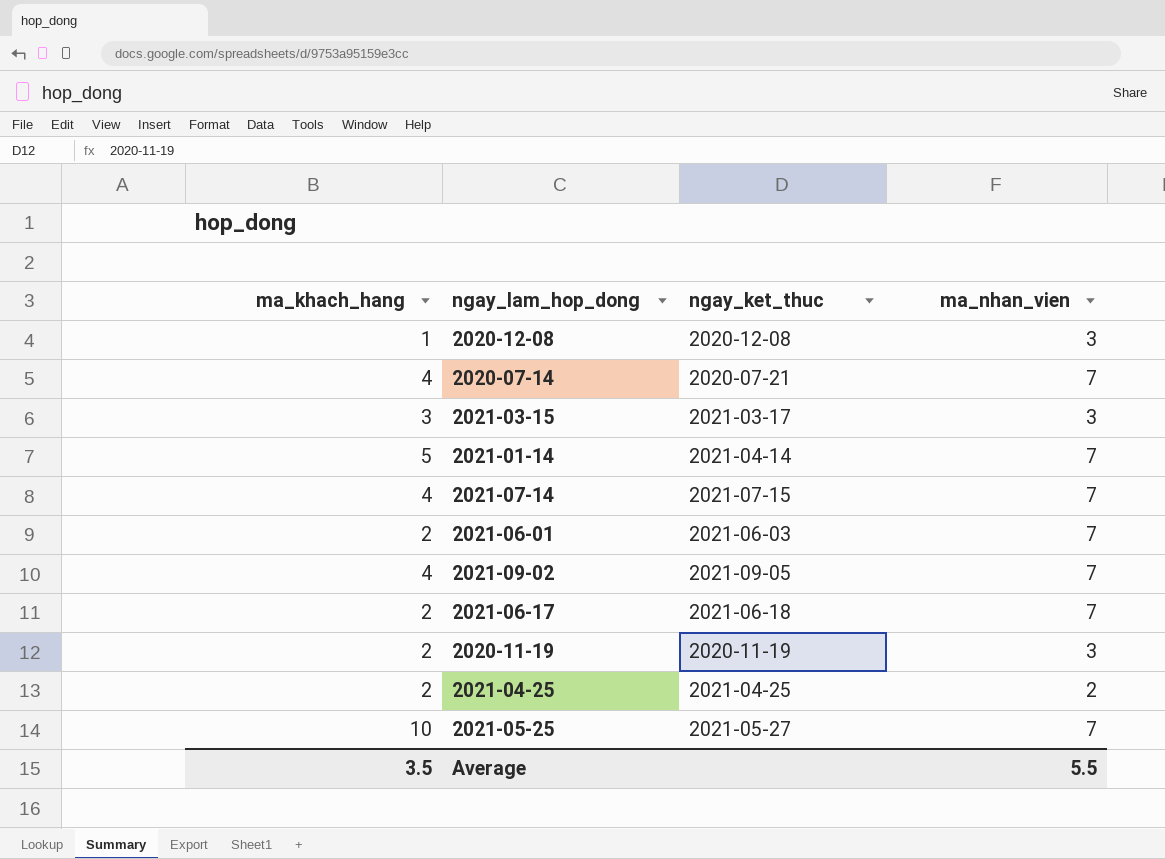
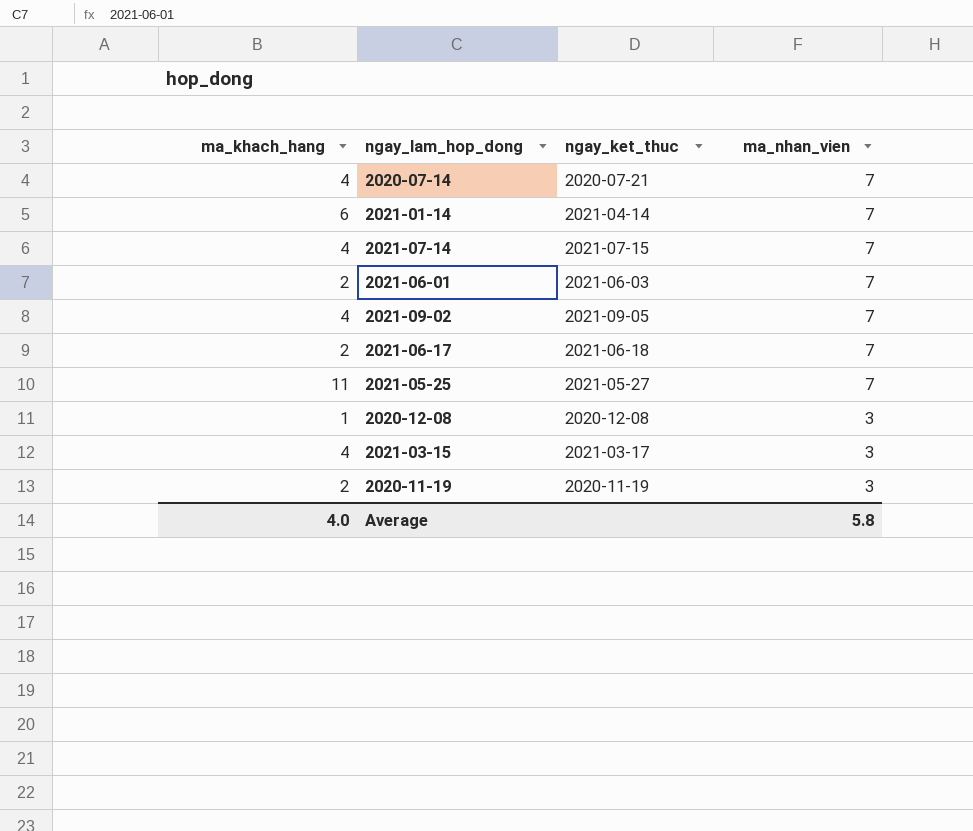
row order: none -> ma_nhan_vien descending
row 2021-04-25: 2 | 2021-04-25 | 2 -> none
2021-01-14 | ma_khach_hang: 5 -> 6
2021-05-25 | ma_khach_hang: 10 -> 11
2021-03-15 | ma_khach_hang: 3 -> 4
Average | ma_khach_hang: 3.5 -> 4.0
Average | ma_nhan_vien: 5.5 -> 5.8

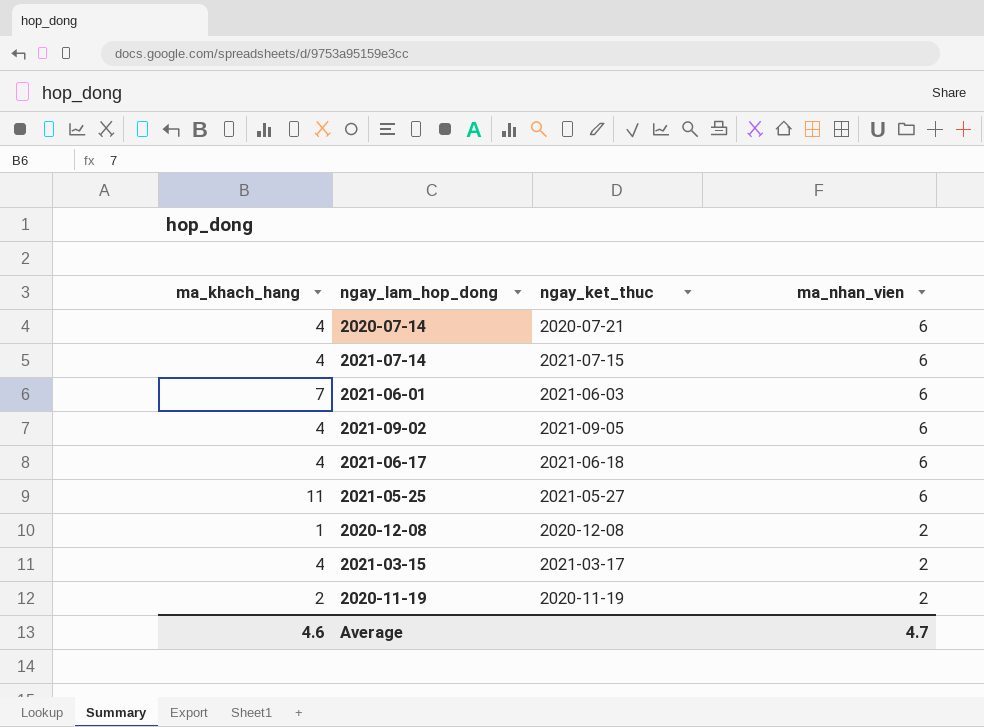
row 2021-01-14: 6 | 2021-04-14 | 7 -> none
2020-07-14 | ma_nhan_vien: 7 -> 6
2021-07-14 | ma_nhan_vien: 7 -> 6
2021-06-01 | ma_khach_hang: 2 -> 7
2021-06-01 | ma_nhan_vien: 7 -> 6
2021-09-02 | ma_nhan_vien: 7 -> 6
2021-06-17 | ma_khach_hang: 2 -> 4
2021-06-17 | ma_nhan_vien: 7 -> 6
2021-05-25 | ma_nhan_vien: 7 -> 6
2020-12-08 | ma_nhan_vien: 3 -> 2
2021-03-15 | ma_nhan_vien: 3 -> 2
2020-11-19 | ma_nhan_vien: 3 -> 2
Average | ma_khach_hang: 4.0 -> 4.6
Average | ma_nhan_vien: 5.8 -> 4.7

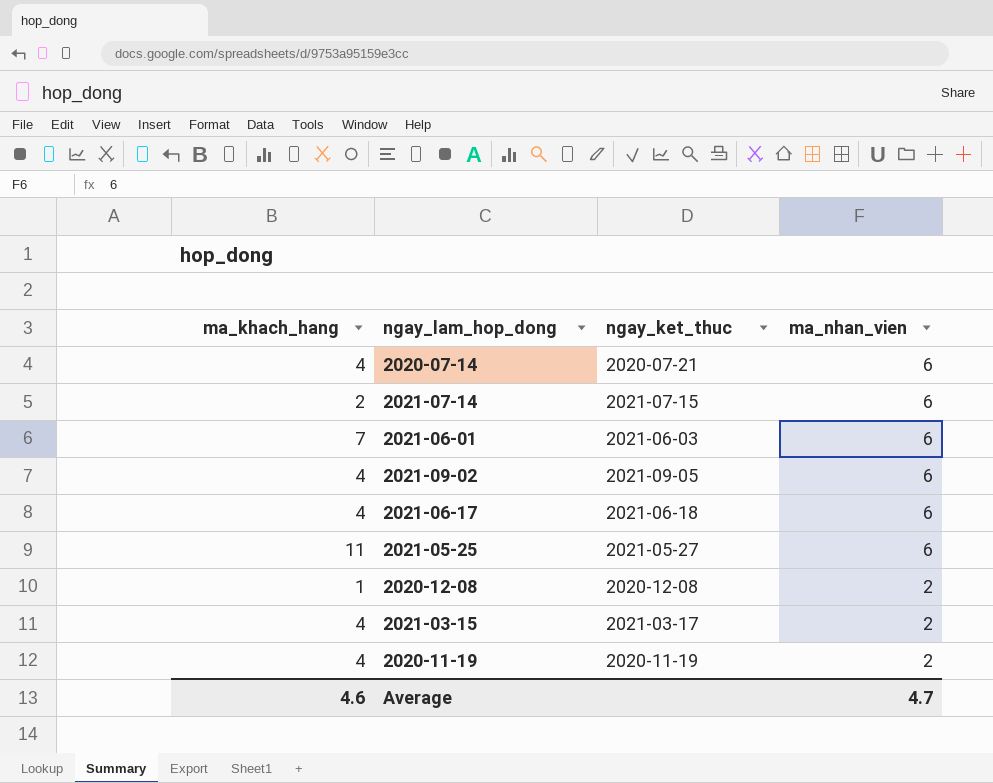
2021-07-14 | ma_khach_hang: 4 -> 2
2020-11-19 | ma_khach_hang: 2 -> 4

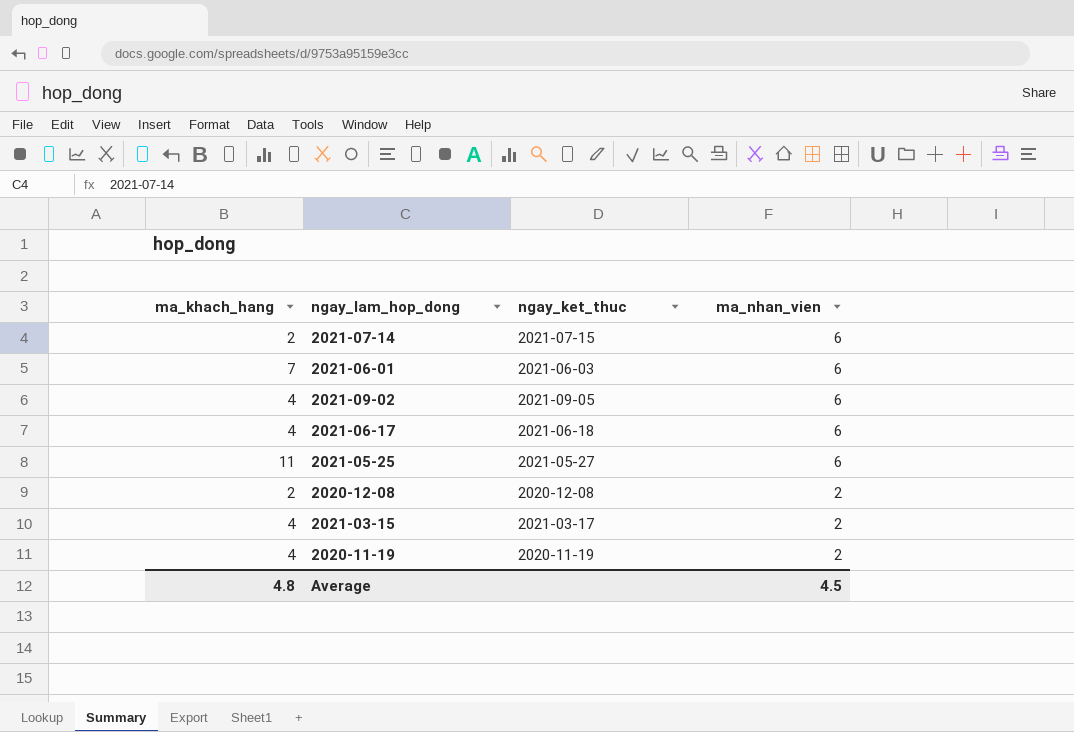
row 2020-07-14: 4 | 2020-07-21 | 6 -> none
2020-12-08 | ma_khach_hang: 1 -> 2
Average | ma_khach_hang: 4.6 -> 4.8
Average | ma_nhan_vien: 4.7 -> 4.5

